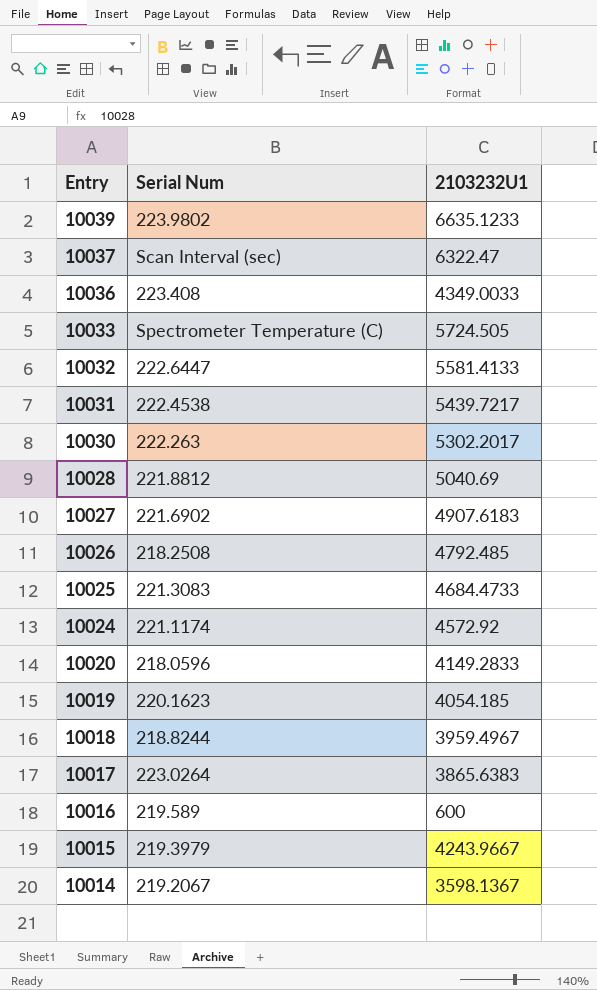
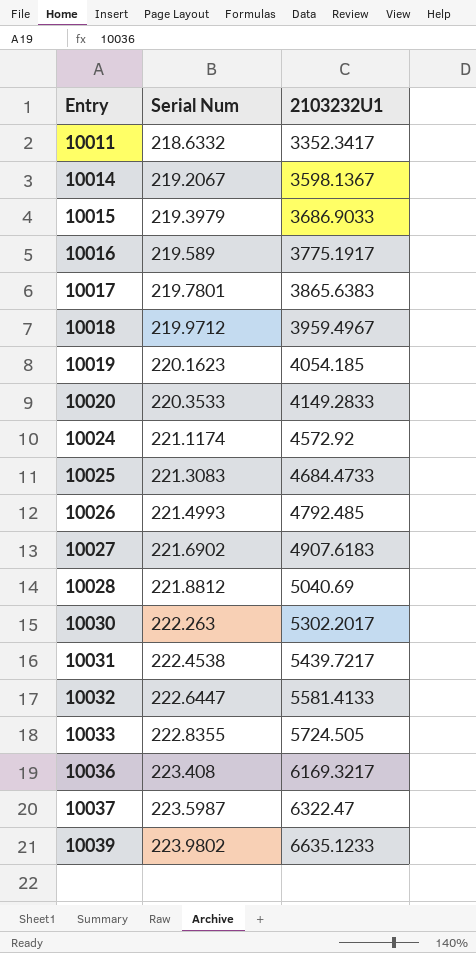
row order: Entry descending -> Entry ascending
row 10011: none -> 218.6332 | 3352.3417
10015 | 2103232U1: 4243.9667 -> 3686.9033
10016 | 2103232U1: 600 -> 3775.1917
10017 | Serial Num: 223.0264 -> 219.7801
10018 | Serial Num: 218.8244 -> 219.9712
10020 | Serial Num: 218.0596 -> 220.3533
10026 | Serial Num: 218.2508 -> 221.4993
10033 | Serial Num: Spectrometer Temperature (C) -> 222.8355
10036 | 2103232U1: 4349.0033 -> 6169.3217
10037 | Serial Num: Scan Interval (sec) -> 223.5987

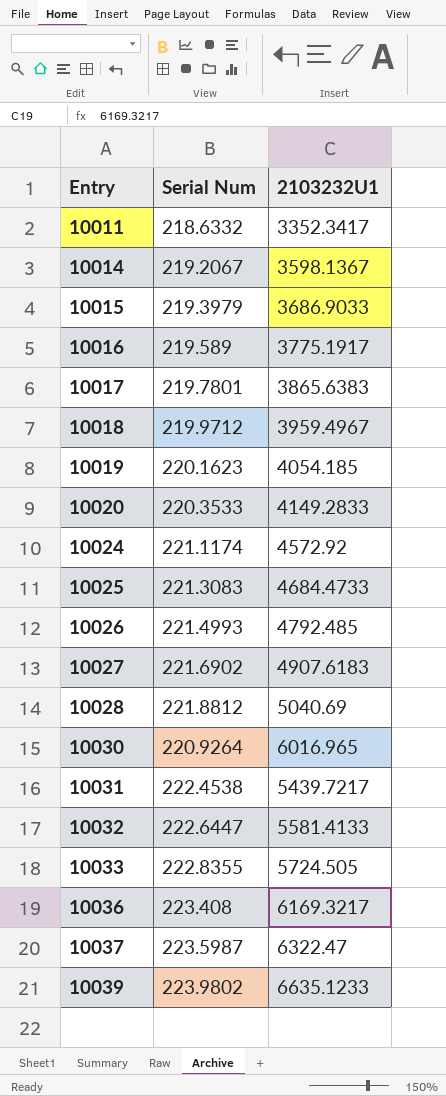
10030 | Serial Num: 222.263 -> 220.9264
10030 | 2103232U1: 5302.2017 -> 6016.965

